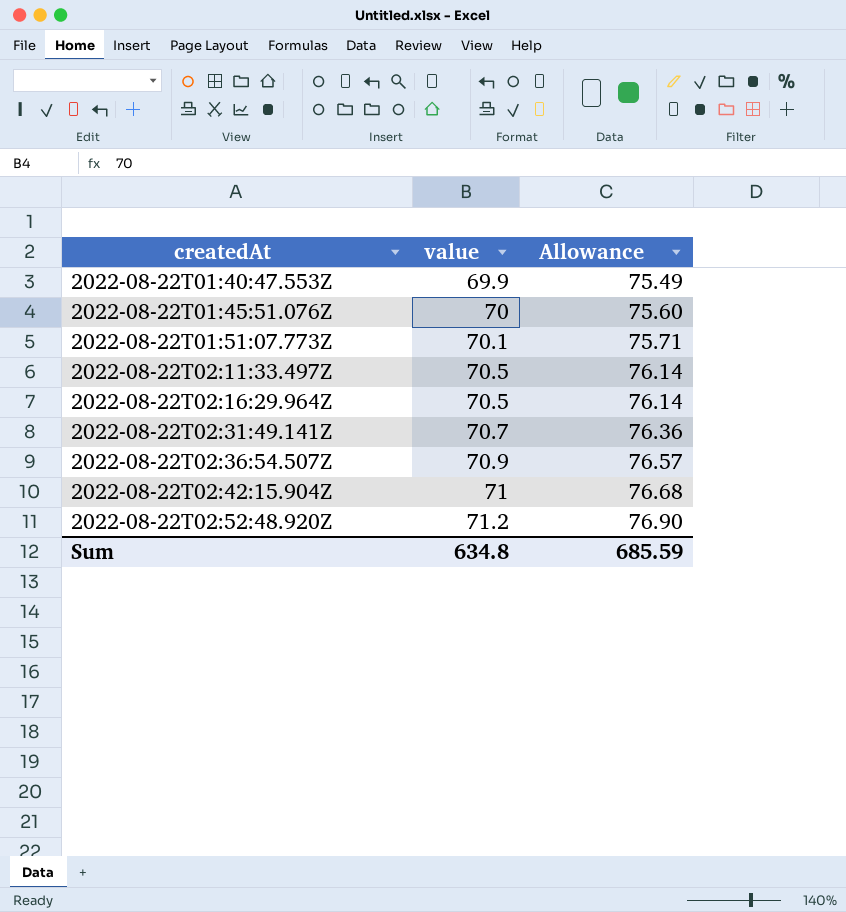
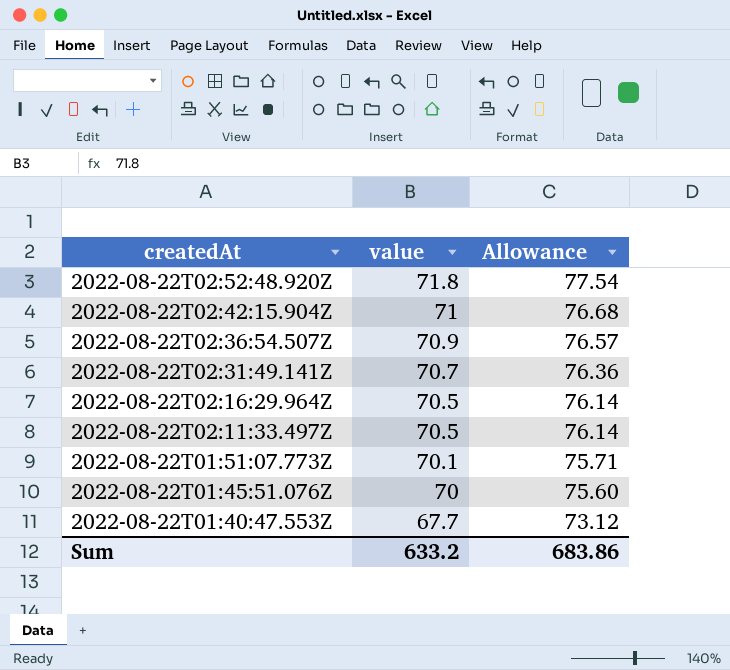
row order: createdAt ascending -> createdAt descending
2022-08-22T02:52:48.920Z | value: 71.2 -> 71.8
2022-08-22T02:52:48.920Z | Allowance: 76.90 -> 77.54
2022-08-22T01:40:47.553Z | value: 69.9 -> 67.7
2022-08-22T01:40:47.553Z | Allowance: 75.49 -> 73.12
Sum | value: 634.8 -> 633.2
Sum | Allowance: 685.59 -> 683.86

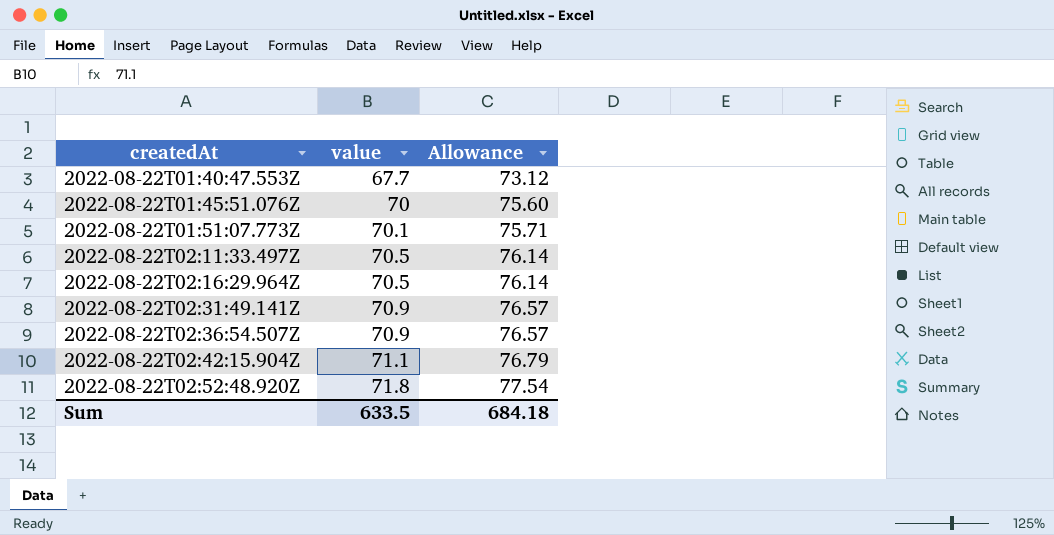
row order: createdAt descending -> createdAt ascending
2022-08-22T02:31:49.141Z | value: 70.7 -> 70.9
2022-08-22T02:31:49.141Z | Allowance: 76.36 -> 76.57
2022-08-22T02:42:15.904Z | value: 71 -> 71.1
2022-08-22T02:42:15.904Z | Allowance: 76.68 -> 76.79
Sum | value: 633.2 -> 633.5
Sum | Allowance: 683.86 -> 684.18

